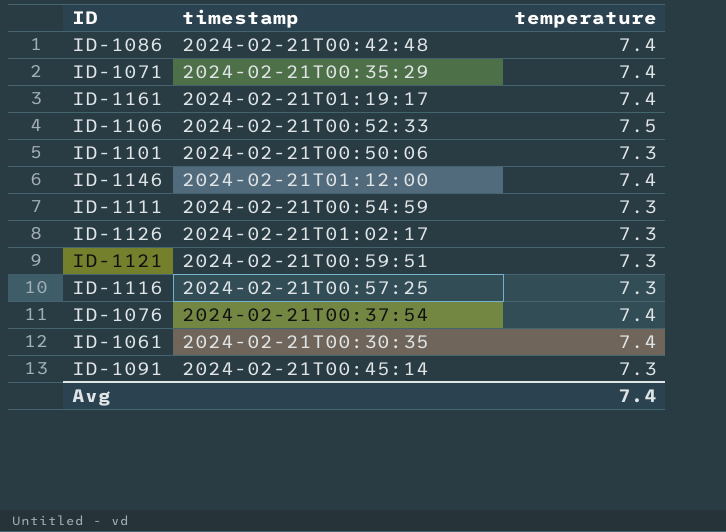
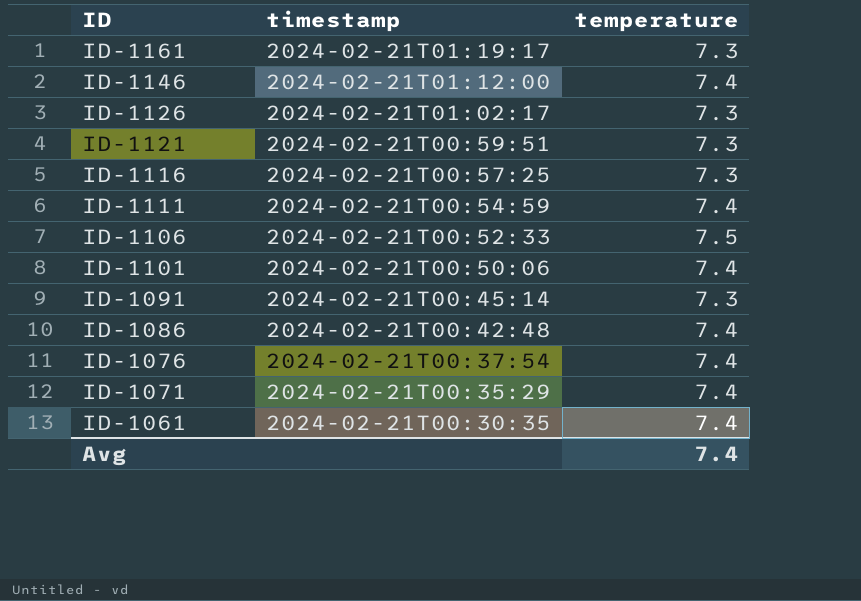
row order: none -> ID descending
ID-1161 | temperature: 7.4 -> 7.3
ID-1111 | temperature: 7.3 -> 7.4
ID-1101 | temperature: 7.3 -> 7.4

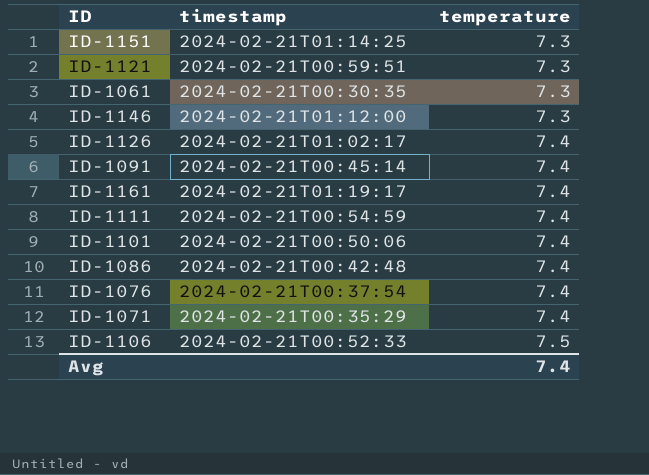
row order: ID descending -> temperature ascending
row ID-1116: 2024-02-21T00:57:25 | 7.3 -> none
row ID-1151: none -> 2024-02-21T01:14:25 | 7.3
ID-1061 | temperature: 7.4 -> 7.3
ID-1146 | temperature: 7.4 -> 7.3
ID-1126 | temperature: 7.3 -> 7.4
ID-1091 | temperature: 7.3 -> 7.4
ID-1161 | temperature: 7.3 -> 7.4

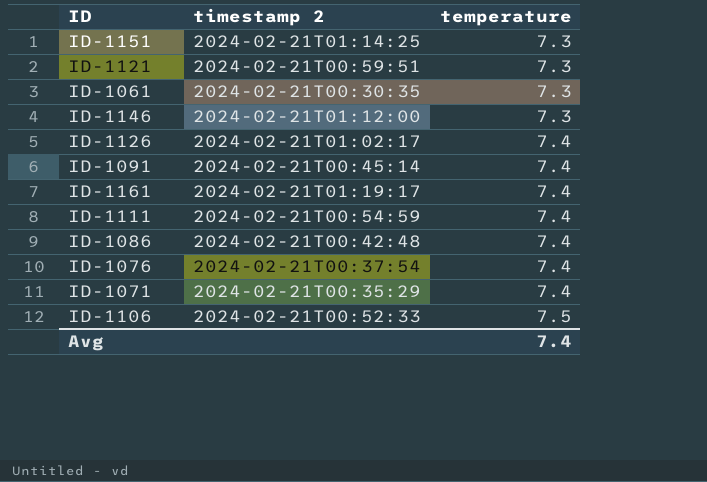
column name: timestamp -> timestamp 2
row ID-1101: 2024-02-21T00:50:06 | 7.4 -> none

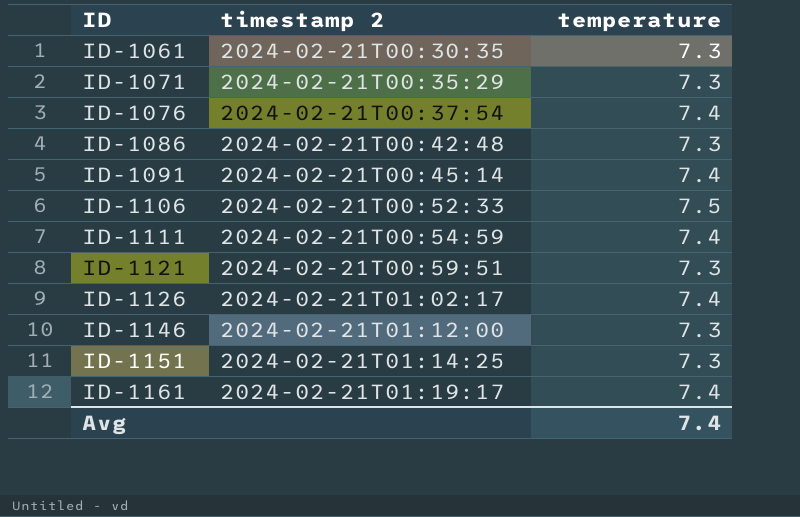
row order: temperature ascending -> ID ascending
ID-1071 | temperature: 7.4 -> 7.3
ID-1086 | temperature: 7.4 -> 7.3

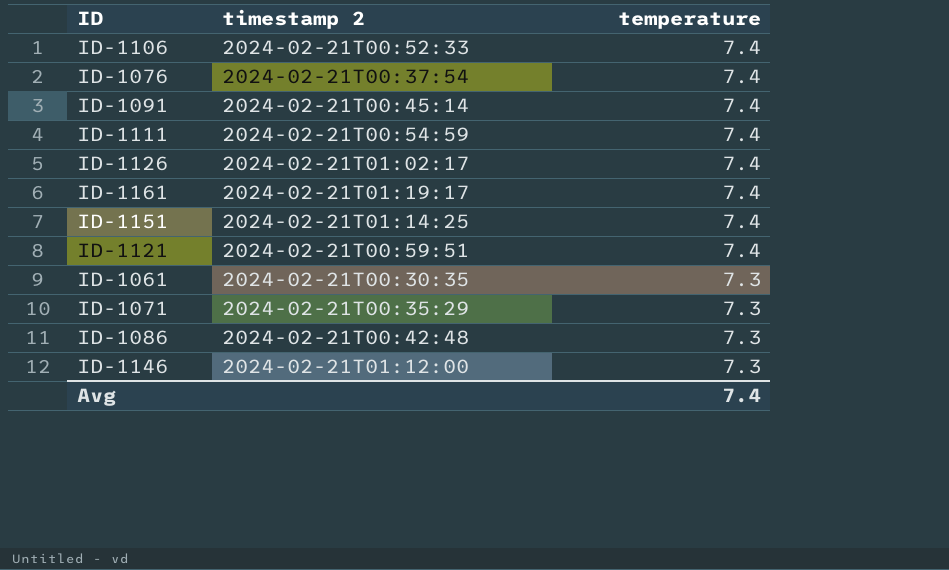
row order: ID ascending -> temperature descending
ID-1106 | temperature: 7.5 -> 7.4
ID-1151 | temperature: 7.3 -> 7.4
ID-1121 | temperature: 7.3 -> 7.4

